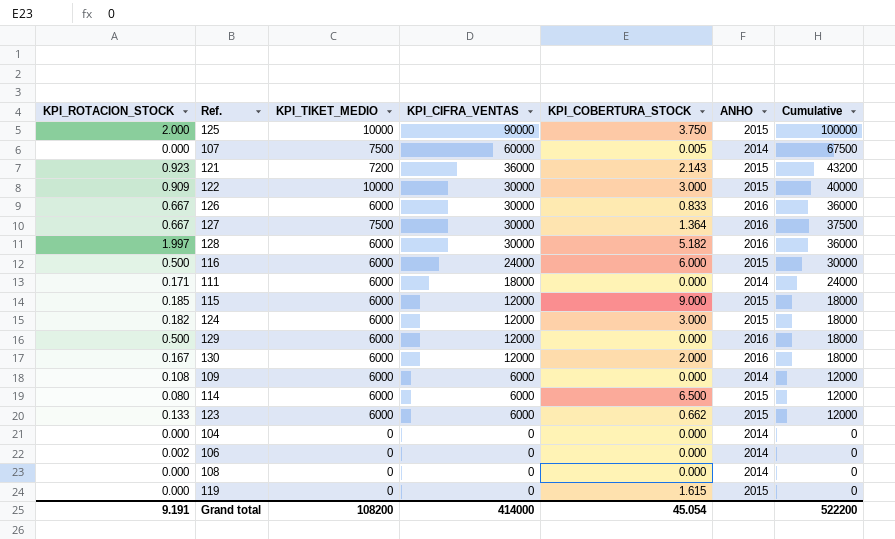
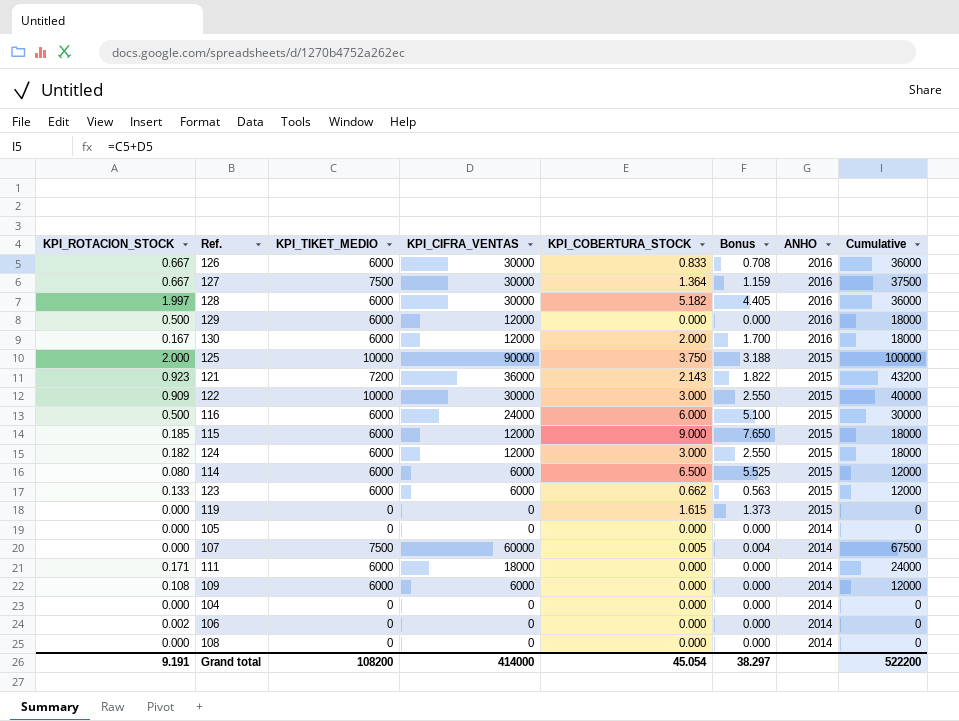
row order: KPI_CIFRA_VENTAS descending -> ANHO descending
column Bonus | formula: none -> [KPI_COBERTURA_STOCK] * 0.85
row 105: none -> 0.000 | 0 | 0 | 0.000 | 0.000 | 2014 | 0

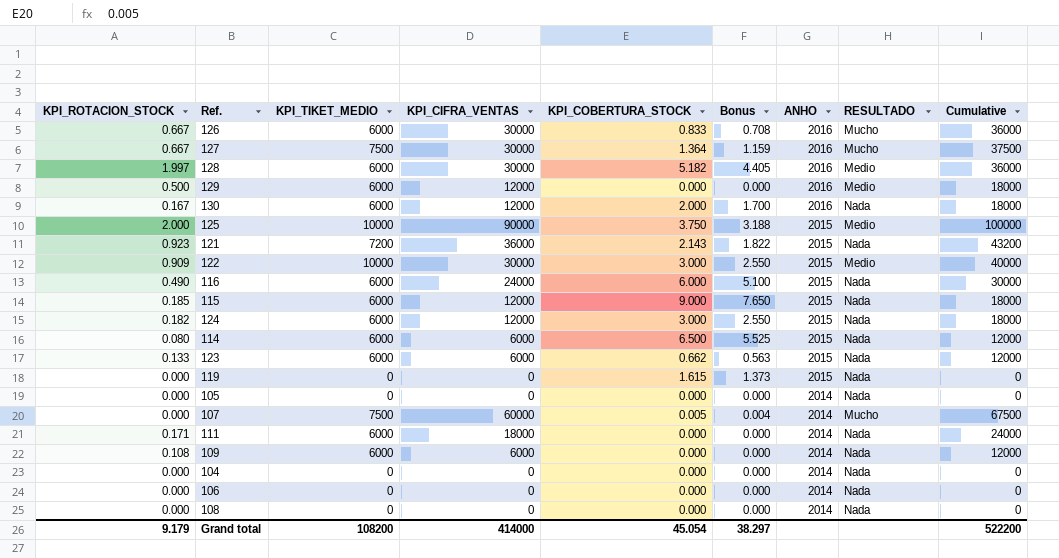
column RESULTADO | position: none -> 8
116 | KPI_ROTACION_STOCK: 0.500 -> 0.490
106 | KPI_ROTACION_STOCK: 0.002 -> 0.000
Grand total | KPI_ROTACION_STOCK: 9.191 -> 9.179

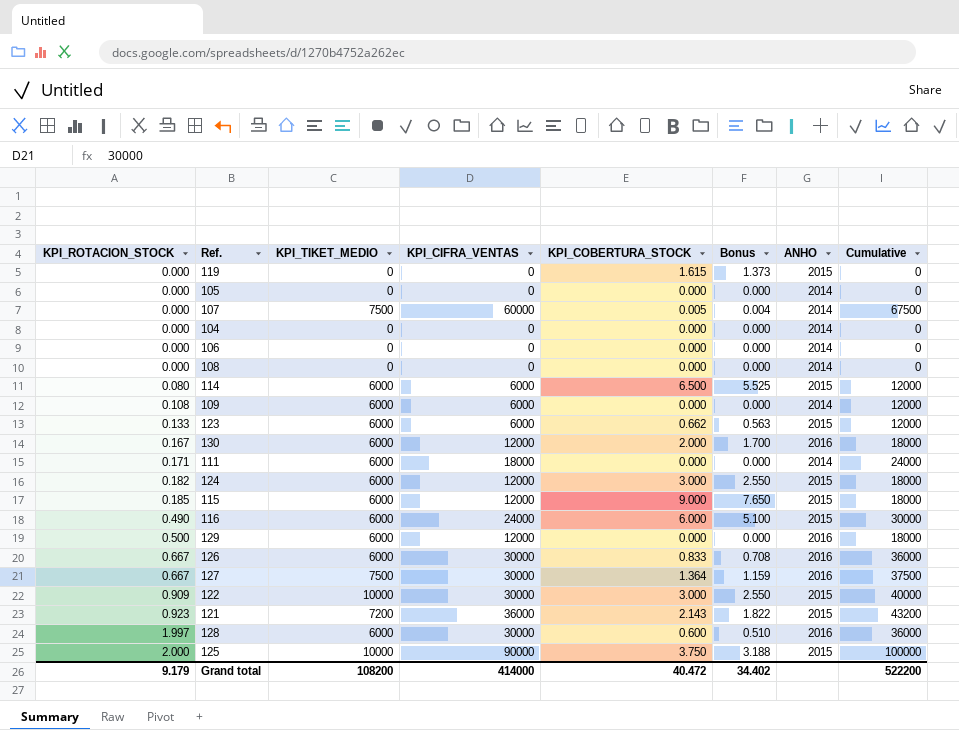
row order: ANHO descending -> KPI_ROTACION_STOCK ascending
column RESULTADO | position: 8 -> none
128 | KPI_COBERTURA_STOCK: 5.182 -> 0.600
128 | Bonus: 4.405 -> 0.510
Grand total | KPI_COBERTURA_STOCK: 45.054 -> 40.472
Grand total | Bonus: 38.297 -> 34.402

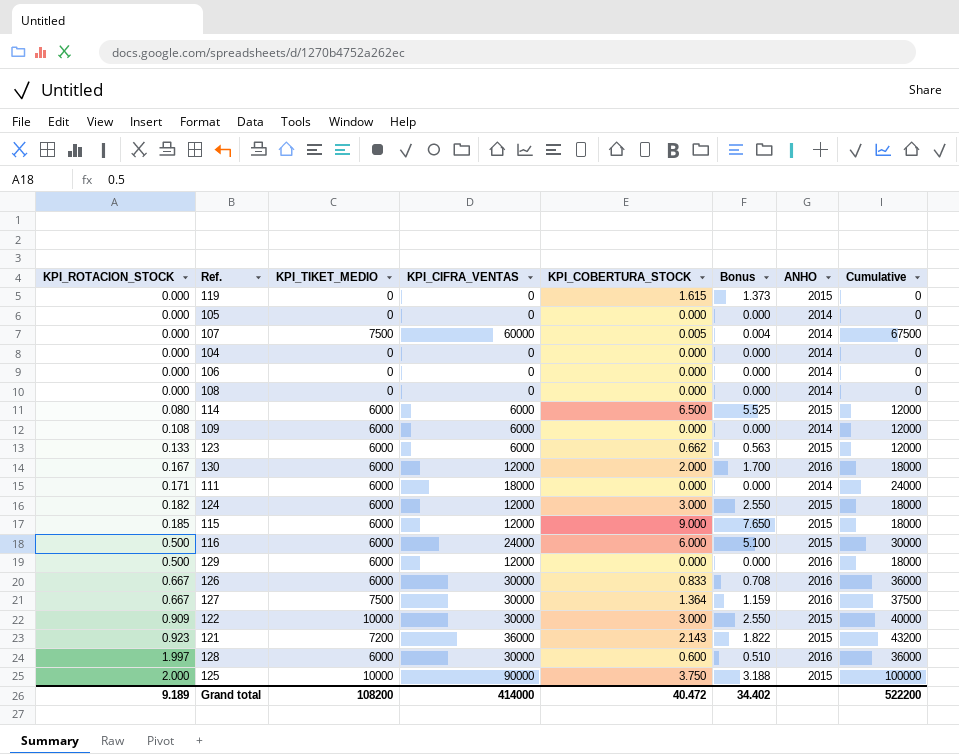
116 | KPI_ROTACION_STOCK: 0.490 -> 0.500
Grand total | KPI_ROTACION_STOCK: 9.179 -> 9.189

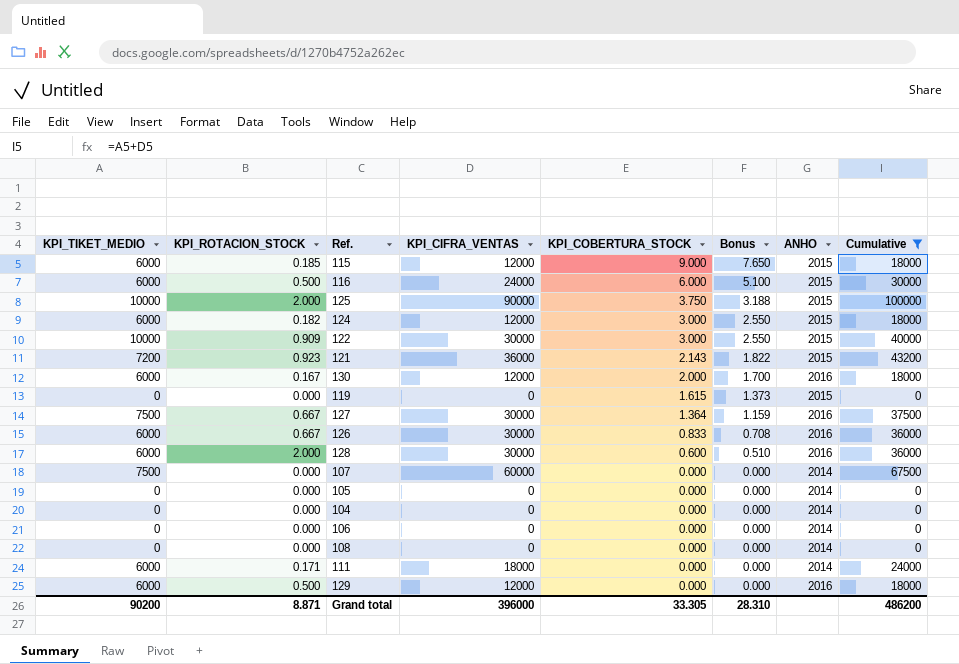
filter: none -> Cumulative != 12000
row order: KPI_ROTACION_STOCK ascending -> KPI_COBERTURA_STOCK descending
column KPI_TIKET_MEDIO | position: 3 -> 1
128 | KPI_ROTACION_STOCK: 1.997 -> 2.000
107 | KPI_COBERTURA_STOCK: 0.005 -> 0.000
107 | Bonus: 0.004 -> 0.000
Grand total | KPI_TIKET_MEDIO: 108200 -> 90200
Grand total | KPI_ROTACION_STOCK: 9.189 -> 8.871
Grand total | KPI_CIFRA_VENTAS: 414000 -> 396000
Grand total | KPI_COBERTURA_STOCK: 40.472 -> 33.305
Grand total | Bonus: 34.402 -> 28.310
Grand total | Cumulative: 522200 -> 486200

